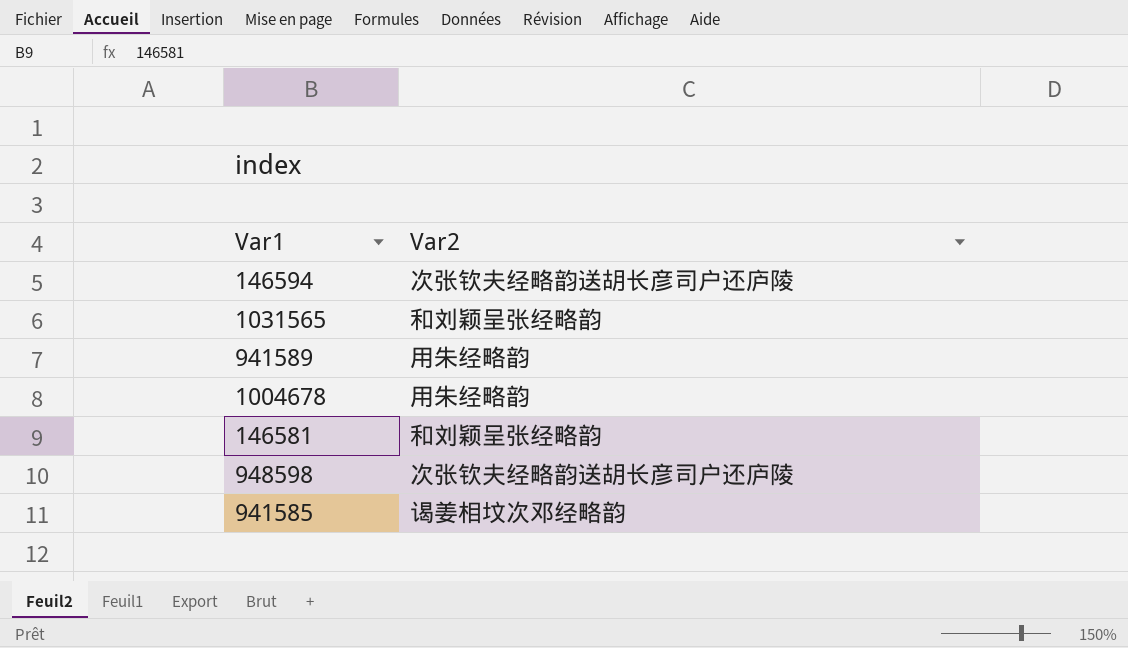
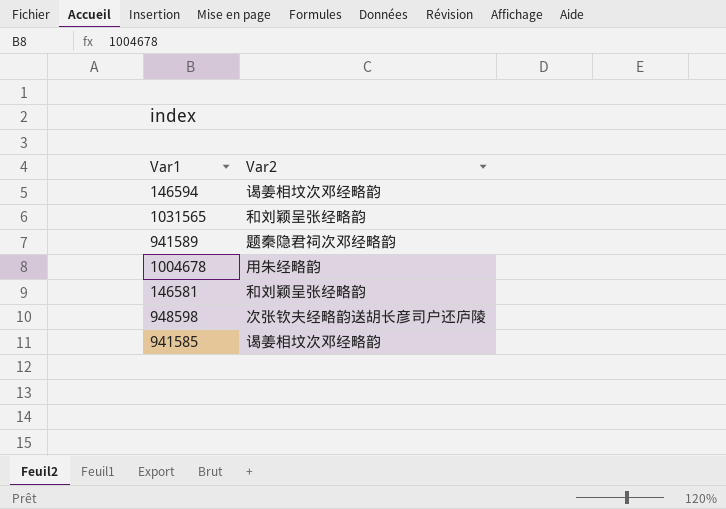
146594 | Var2: 次张钦夫经略韵送胡长彦司户还庐陵 -> 谒姜相坟次邓经略韵
941589 | Var2: 用朱经略韵 -> 题秦隐君祠次邓经略韵

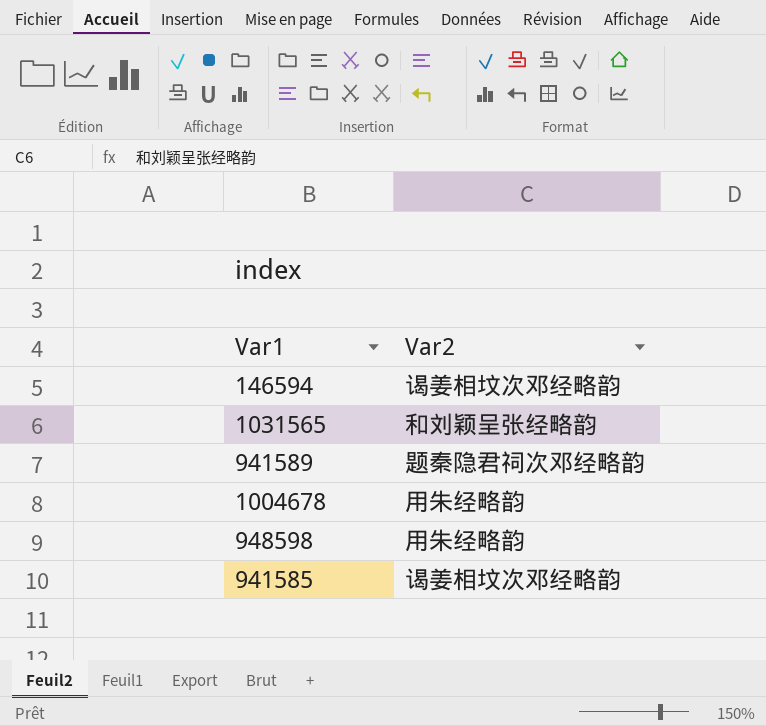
row 146581: 和刘颖呈张经略韵 -> none
948598 | Var2: 次张钦夫经略韵送胡长彦司户还庐陵 -> 用朱经略韵

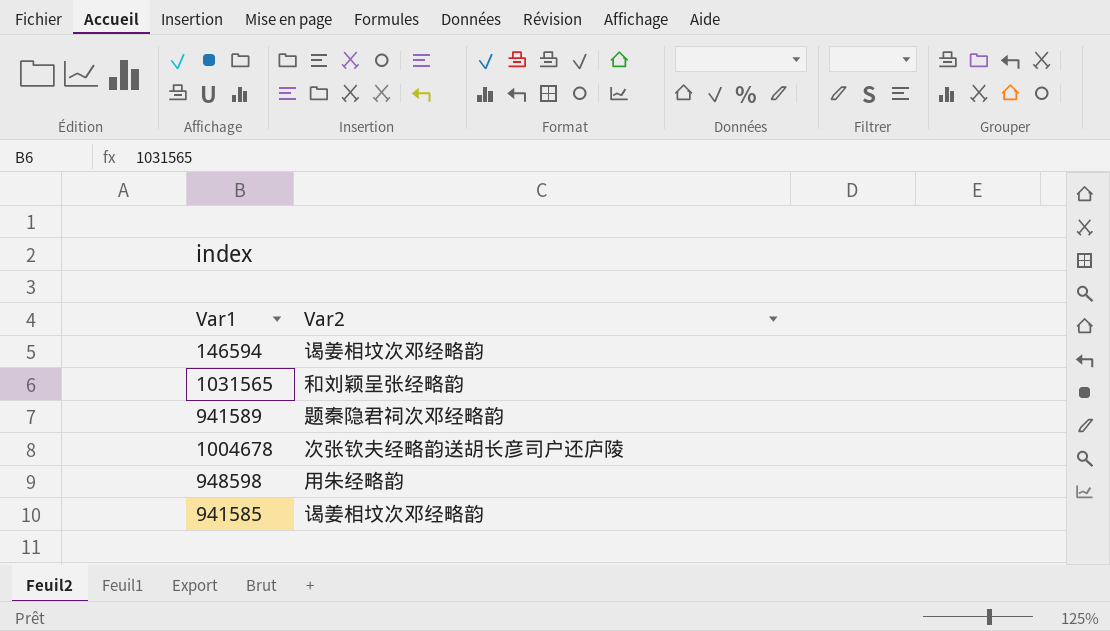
1004678 | Var2: 用朱经略韵 -> 次张钦夫经略韵送胡长彦司户还庐陵

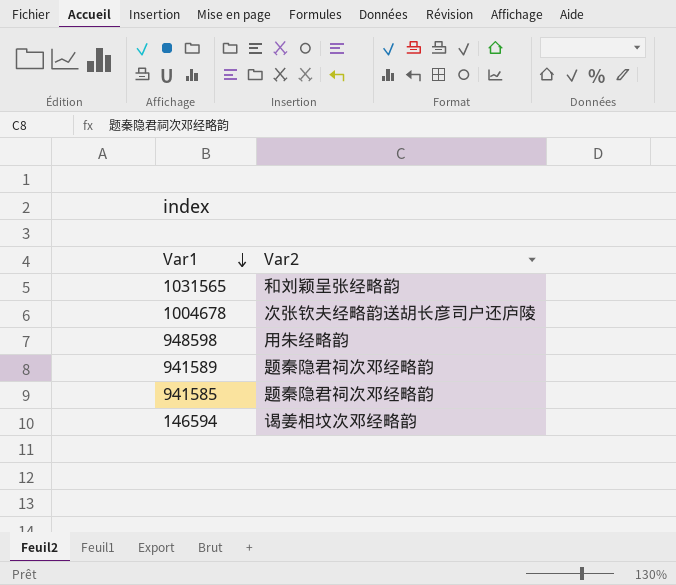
row order: none -> Var1 descending
941585 | Var2: 谒姜相坟次邓经略韵 -> 题秦隐君祠次邓经略韵

